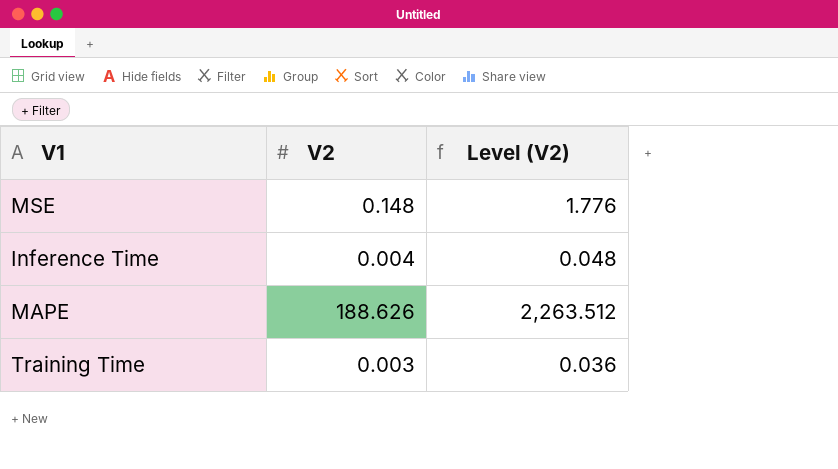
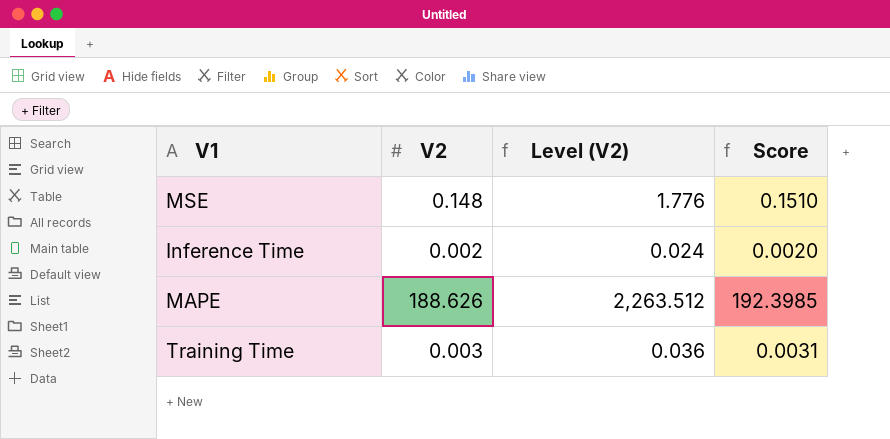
column Score | formula: none -> [V2] * 1.02
Inference Time | V2: 0.004 -> 0.002
Inference Time | Level (V2): 0.048 -> 0.024

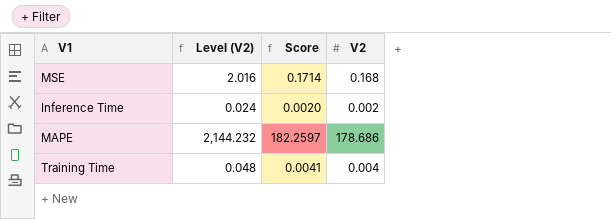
column V2 | position: 2 -> 4
MSE | Level (V2): 1.776 -> 2.016
MSE | Score: 0.1510 -> 0.1714
MSE | V2: 0.148 -> 0.168
MAPE | Level (V2): 2,263.512 -> 2,144.232
MAPE | Score: 192.3985 -> 182.2597
MAPE | V2: 188.626 -> 178.686
Training Time | Level (V2): 0.036 -> 0.048
Training Time | Score: 0.0031 -> 0.0041
Training Time | V2: 0.003 -> 0.004

